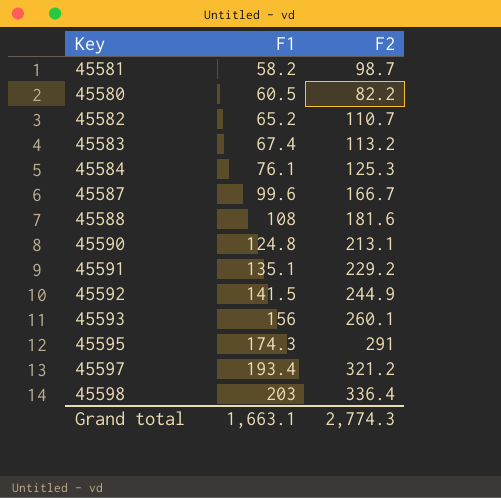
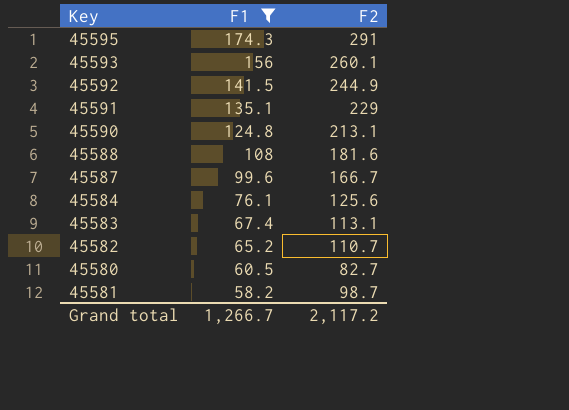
filter: none -> F1 <= 174.3
row order: F1 ascending -> F1 descending
45591 | F2: 229.2 -> 229
45584 | F2: 125.3 -> 125.6
45583 | F2: 113.2 -> 113.1
45580 | F2: 82.2 -> 82.7
Grand total | F1: 1,663.1 -> 1,266.7
Grand total | F2: 2,774.3 -> 2,117.2

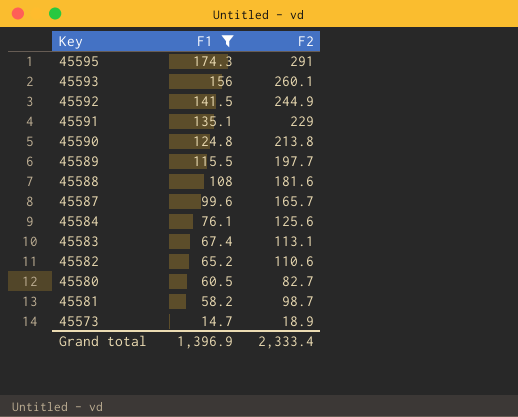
45590 | F2: 213.1 -> 213.8
row 45589: none -> 115.5 | 197.7
45587 | F2: 166.7 -> 165.7
45582 | F2: 110.7 -> 110.6
row 45573: none -> 14.7 | 18.9
Grand total | F1: 1,266.7 -> 1,396.9
Grand total | F2: 2,117.2 -> 2,333.4

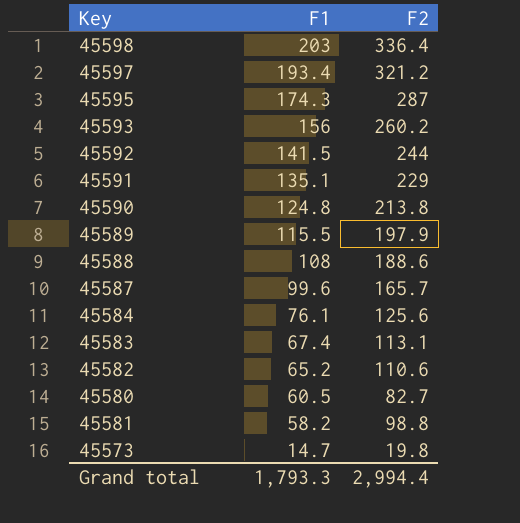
filter: F1 <= 174.3 -> none
45595 | F2: 291 -> 287
45593 | F2: 260.1 -> 260.2
45592 | F2: 244.9 -> 244
45589 | F2: 197.7 -> 197.9
45588 | F2: 181.6 -> 188.6
45581 | F2: 98.7 -> 98.8
45573 | F2: 18.9 -> 19.8
Grand total | F1: 1,396.9 -> 1,793.3
Grand total | F2: 2,333.4 -> 2,994.4

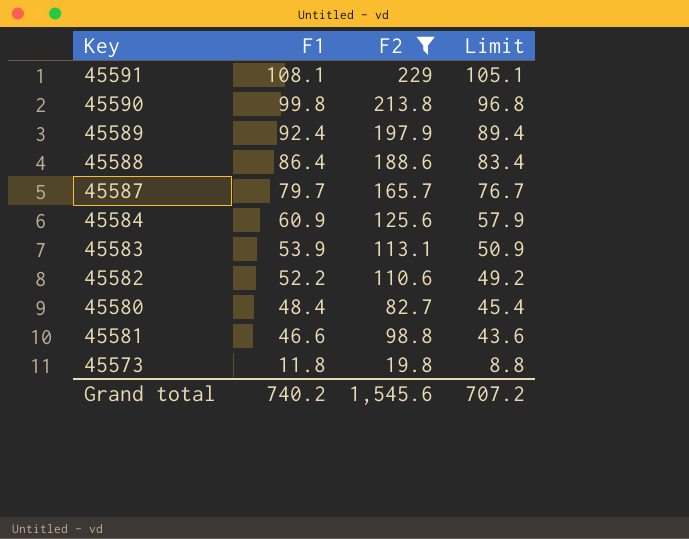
filter: none -> F2 <= 229
column Limit | formula: none -> [F1] - 3
45591 | F1: 135.1 -> 108.1
45590 | F1: 124.8 -> 99.8
45589 | F1: 115.5 -> 92.4
45588 | F1: 108 -> 86.4
45587 | F1: 99.6 -> 79.7
45584 | F1: 76.1 -> 60.9
45583 | F1: 67.4 -> 53.9
45582 | F1: 65.2 -> 52.2
45580 | F1: 60.5 -> 48.4
45581 | F1: 58.2 -> 46.6
45573 | F1: 14.7 -> 11.8
Grand total | F1: 1,793.3 -> 740.2
Grand total | F2: 2,994.4 -> 1,545.6

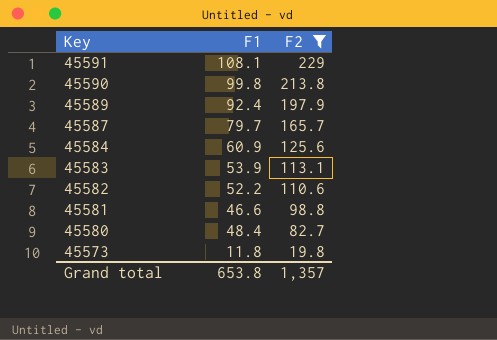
row order: F1 descending -> Key descending
column Limit | formula: [F1] - 3 -> none
row 45588: 86.4 | 188.6 | 83.4 -> none
Grand total | F1: 740.2 -> 653.8
Grand total | F2: 1,545.6 -> 1,357

